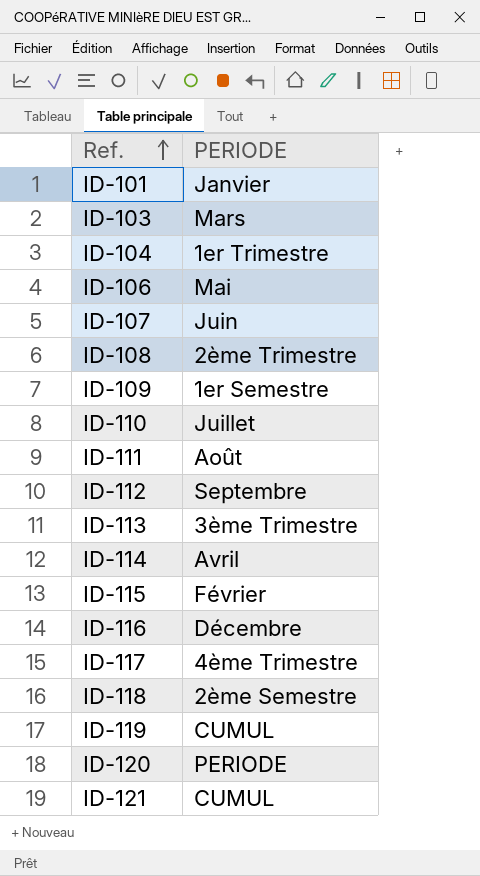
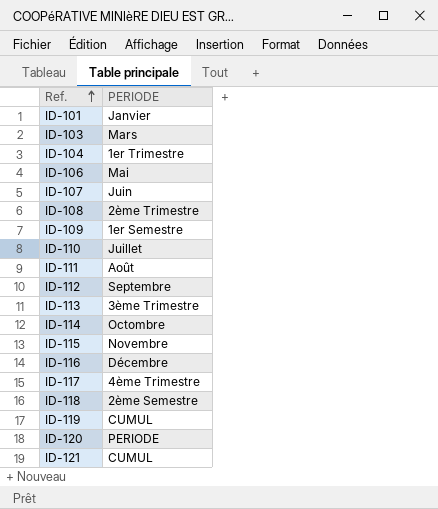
ID-114 | PERIODE: Avril -> Octombre
ID-115 | PERIODE: Février -> Novembre

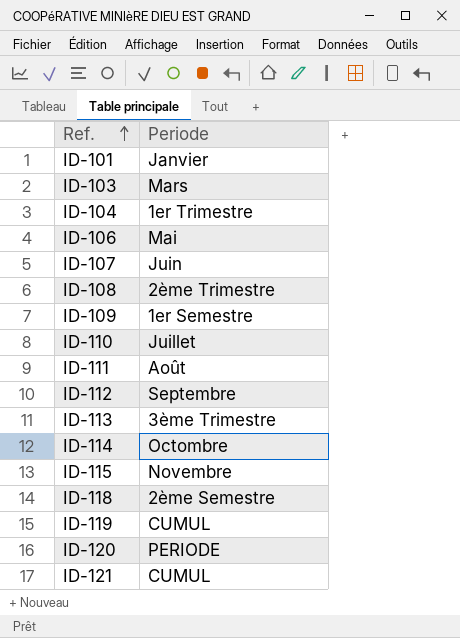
column name: PERIODE -> Periode
row ID-116: Décembre -> none
row ID-117: 4ème Trimestre -> none

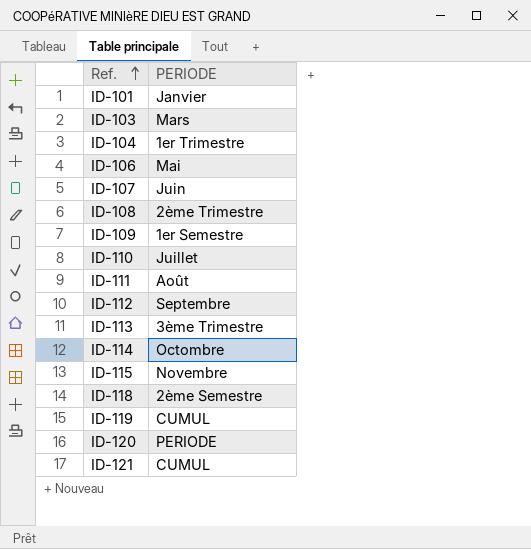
column name: Periode -> PERIODE

